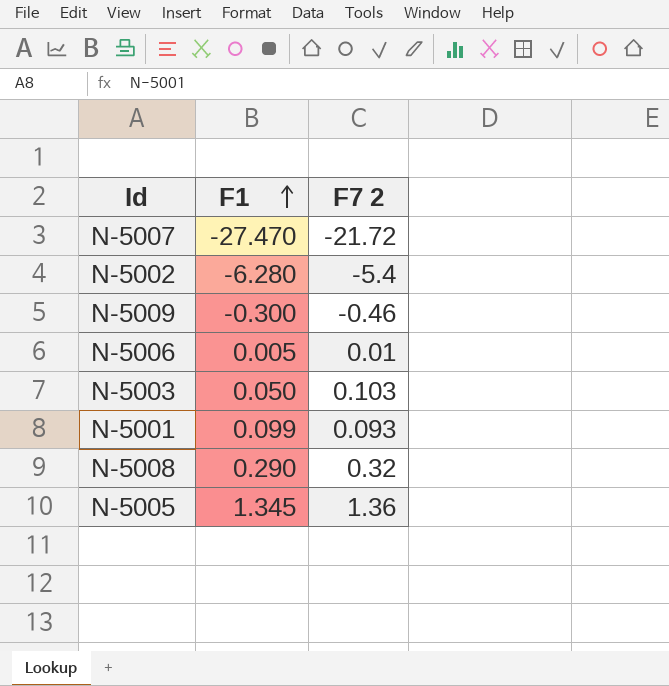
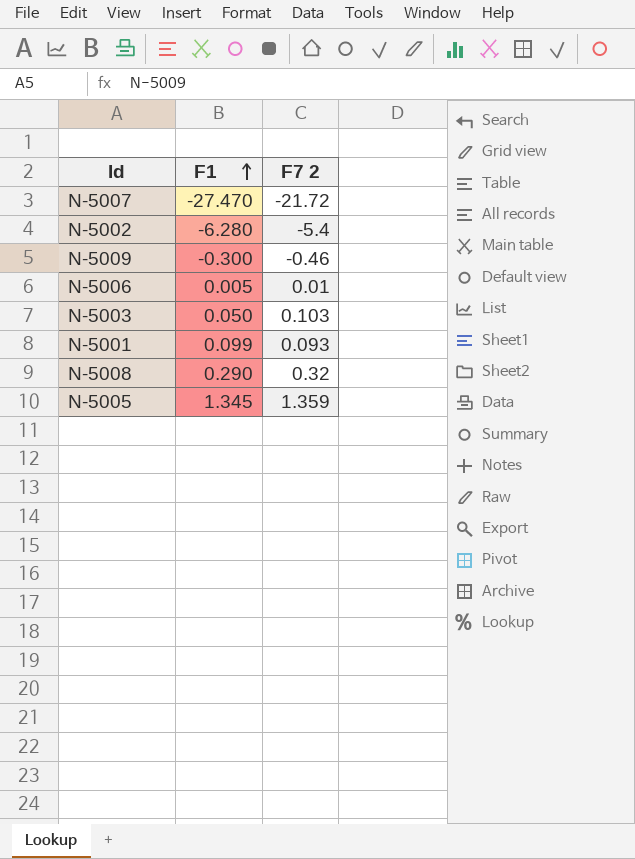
N-5005 | F7 2: 1.36 -> 1.359

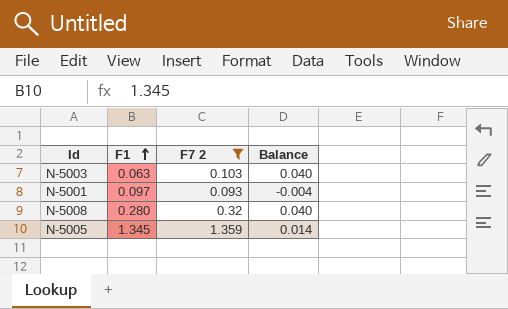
filter: none -> F7 2 >= 0.093
column Balance | formula: none -> [F7 2] - [F1]
N-5003 | F1: 0.050 -> 0.063
N-5001 | F1: 0.099 -> 0.097
N-5008 | F1: 0.290 -> 0.280

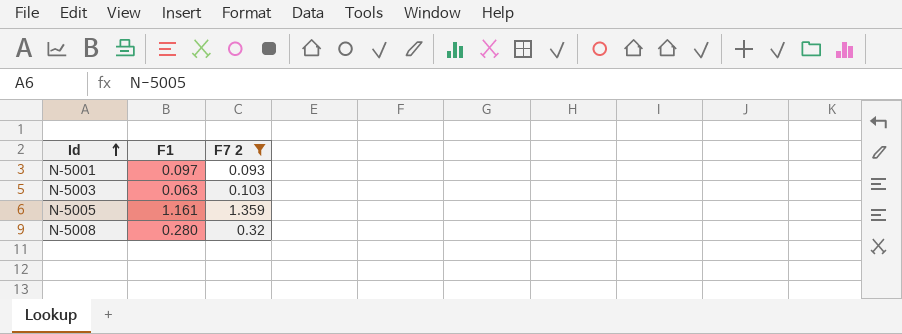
row order: F1 ascending -> Id ascending
column Balance | formula: [F7 2] - [F1] -> none
N-5005 | F1: 1.345 -> 1.161

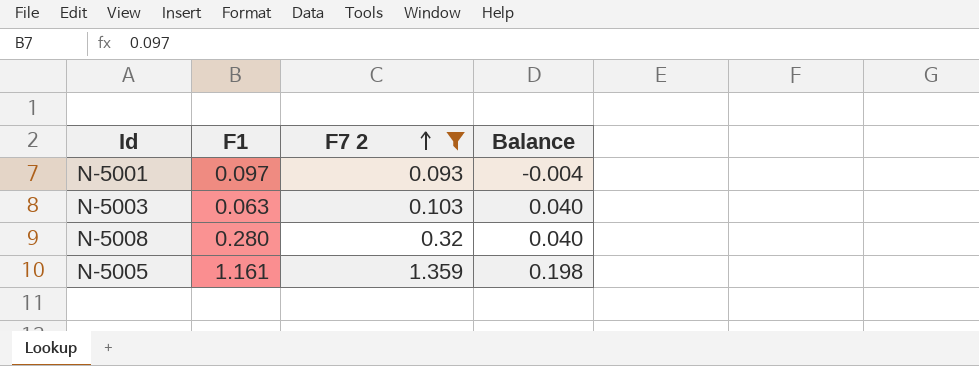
row order: Id ascending -> F7 2 ascending
column Balance | formula: none -> [F7 2] - [F1]

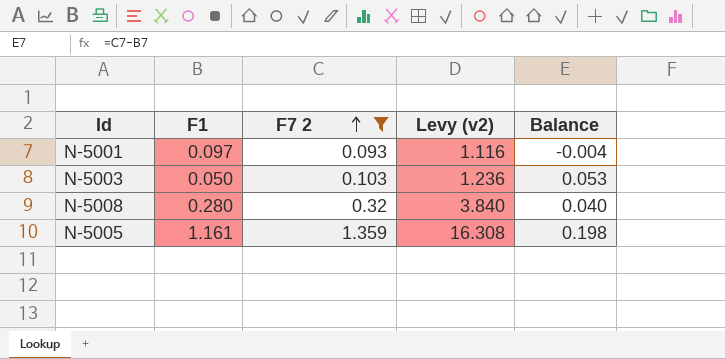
column Levy (v2) | formula: none -> [F7 2] * 12
N-5003 | F1: 0.063 -> 0.050
N-5003 | Balance: 0.040 -> 0.053

